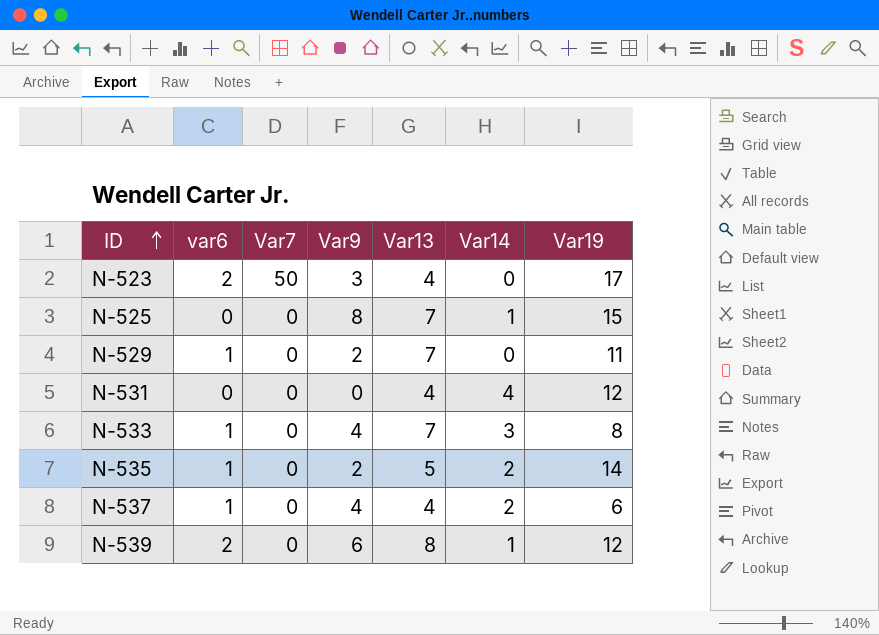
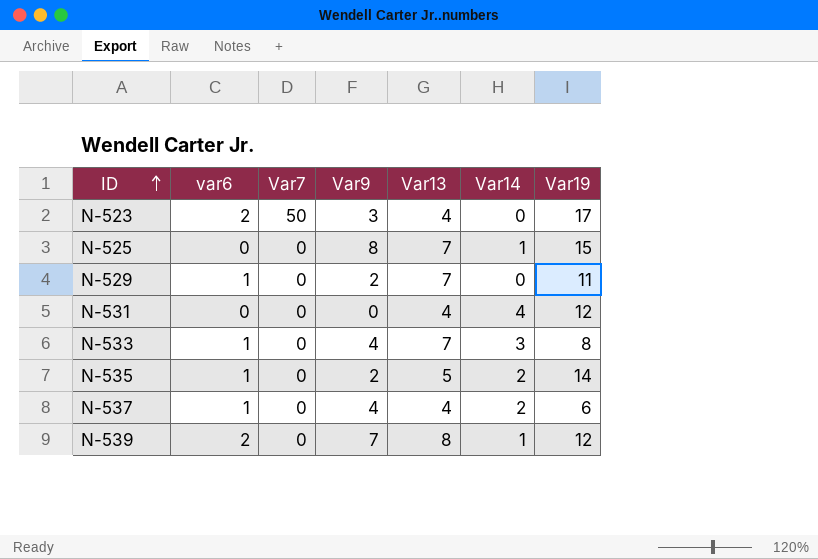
N-539 | Var9: 6 -> 7

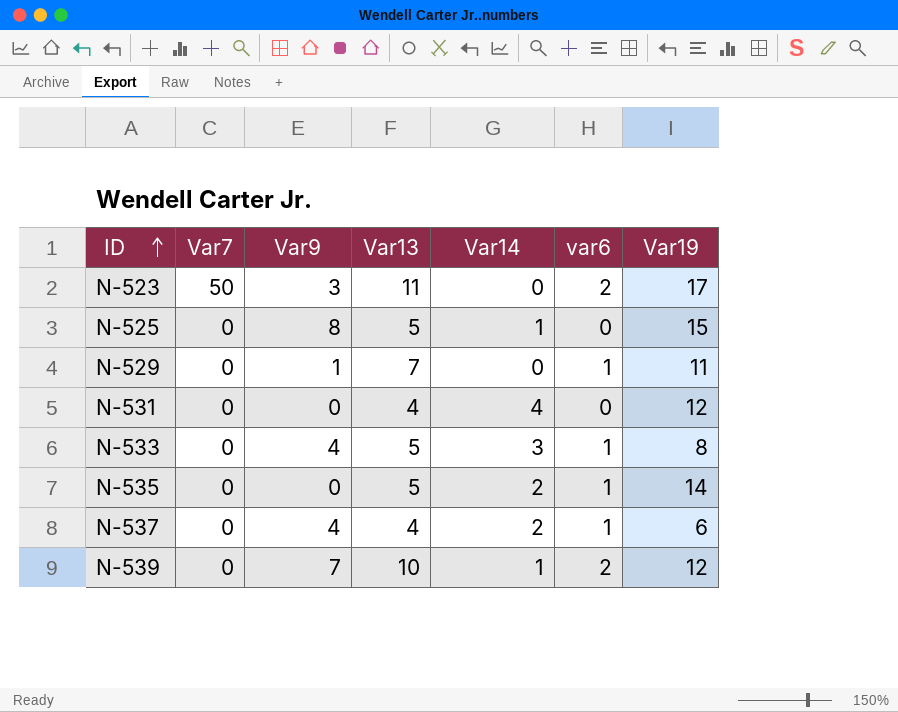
column var6 | position: 2 -> 6
N-523 | Var13: 4 -> 11
N-525 | Var13: 7 -> 5
N-529 | Var9: 2 -> 1
N-533 | Var13: 7 -> 5
N-535 | Var9: 2 -> 0
N-539 | Var13: 8 -> 10

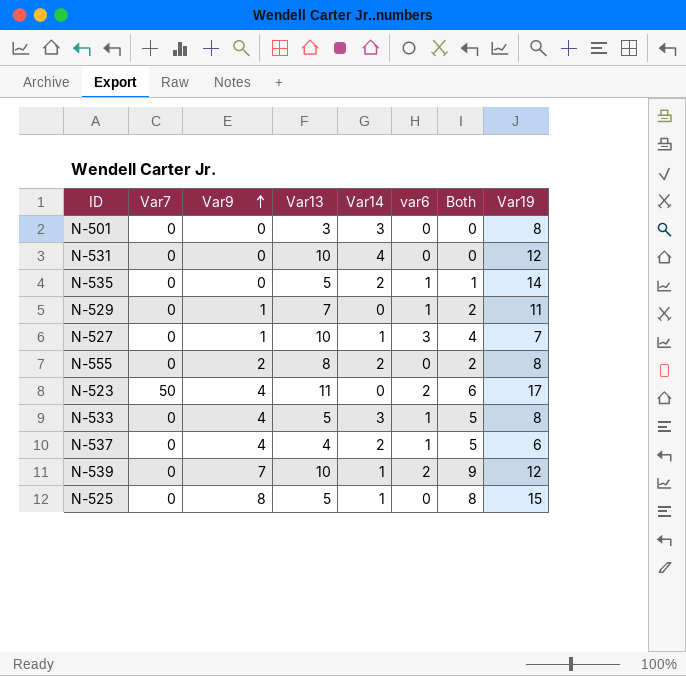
row order: ID ascending -> Var9 ascending
column Both | formula: none -> [Var9] + [var6]
row N-501: none -> 0 | 0 | 3 | 3 | 0 | 0 | 8
N-531 | Var13: 4 -> 10
row N-527: none -> 0 | 1 | 10 | 1 | 3 | 4 | 7
row N-555: none -> 0 | 2 | 8 | 2 | 0 | 2 | 8
N-523 | Var9: 3 -> 4

